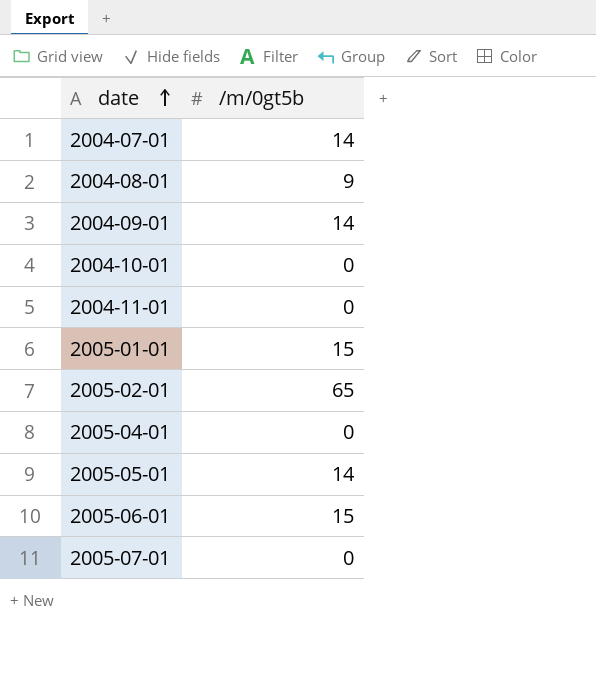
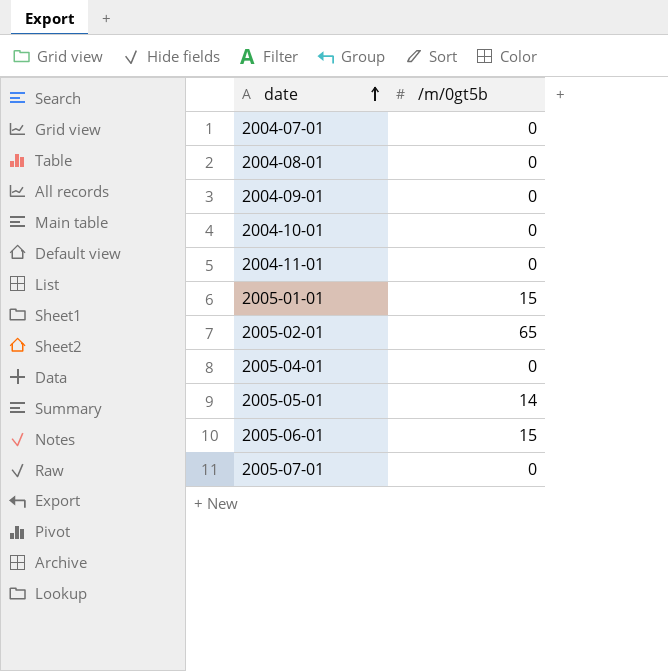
2004-07-01 | /m/0gt5b: 14 -> 0
2004-08-01 | /m/0gt5b: 9 -> 0
2004-09-01 | /m/0gt5b: 14 -> 0

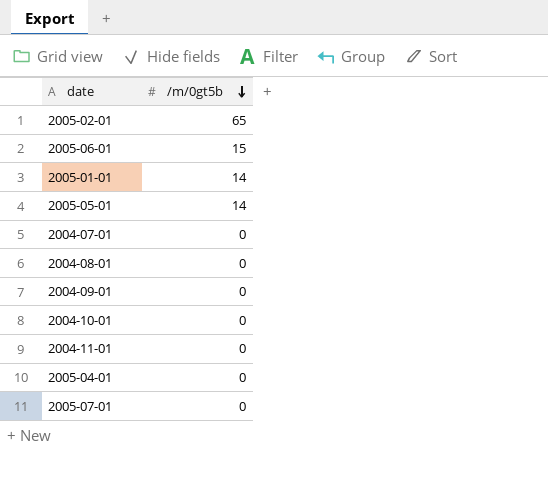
row order: date ascending -> /m/0gt5b descending
2005-01-01 | /m/0gt5b: 15 -> 14

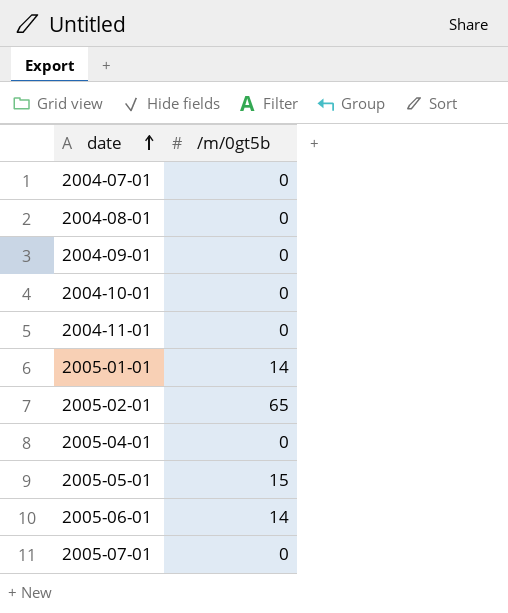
row order: /m/0gt5b descending -> date ascending
2005-05-01 | /m/0gt5b: 14 -> 15
2005-06-01 | /m/0gt5b: 15 -> 14

